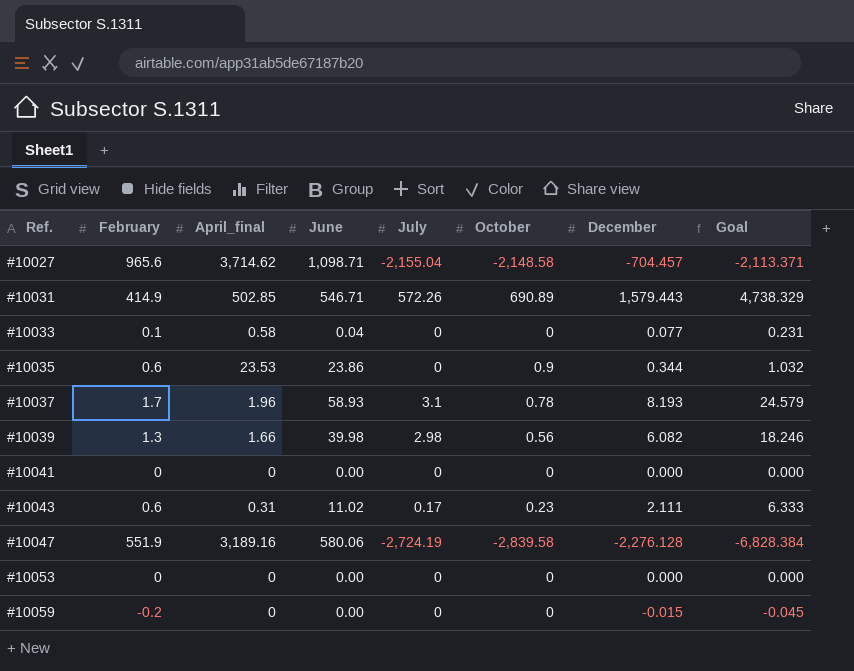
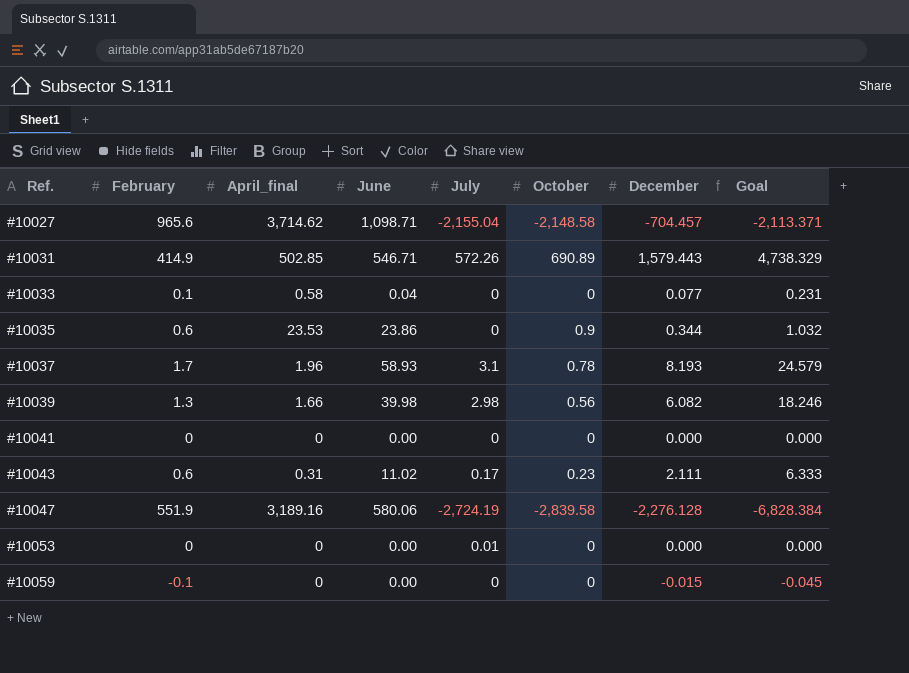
#10053 | July: 0 -> 0.01
#10059 | February: -0.2 -> -0.1

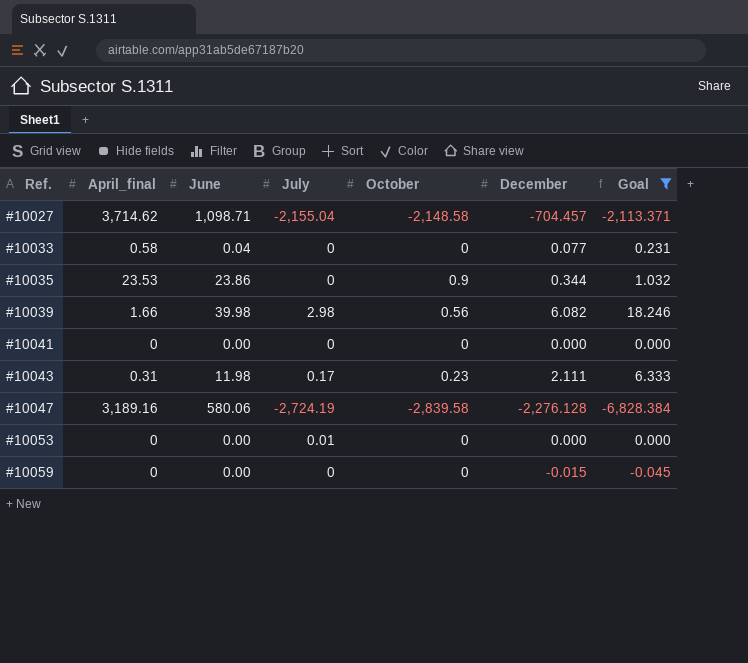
filter: none -> Goal <= 18.246
column February | position: 2 -> none
#10043 | June: 11.02 -> 11.98

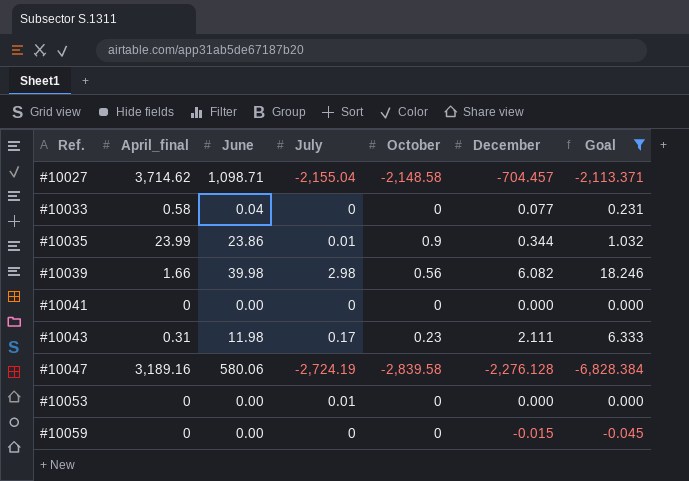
#10035 | April_final: 23.53 -> 23.99
#10035 | July: 0 -> 0.01

